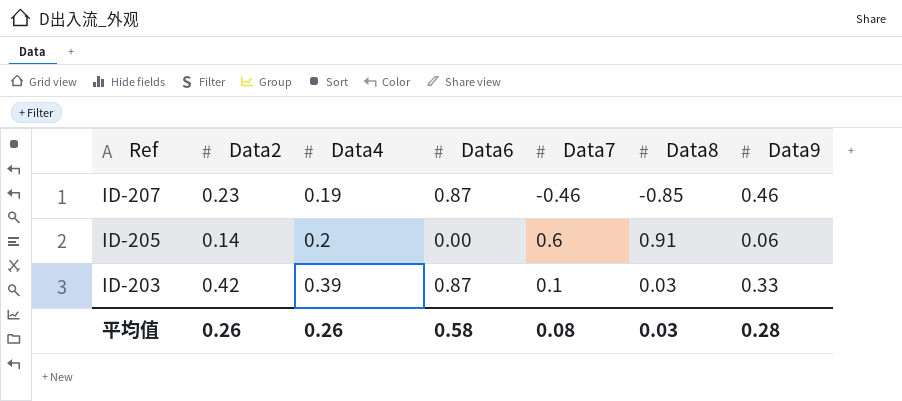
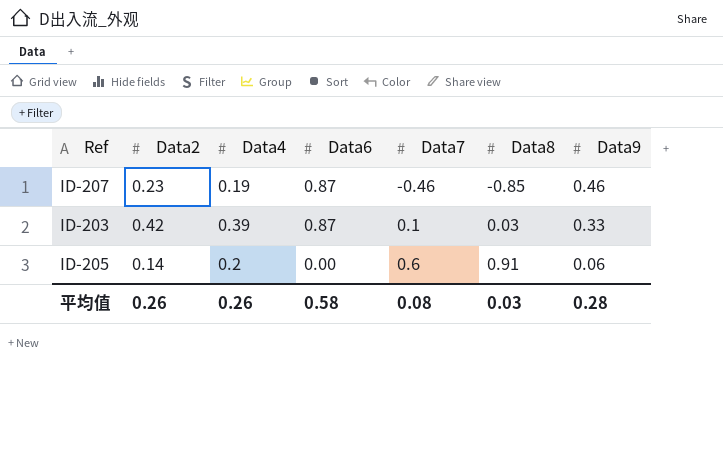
row order: Ref descending -> Data6 descending

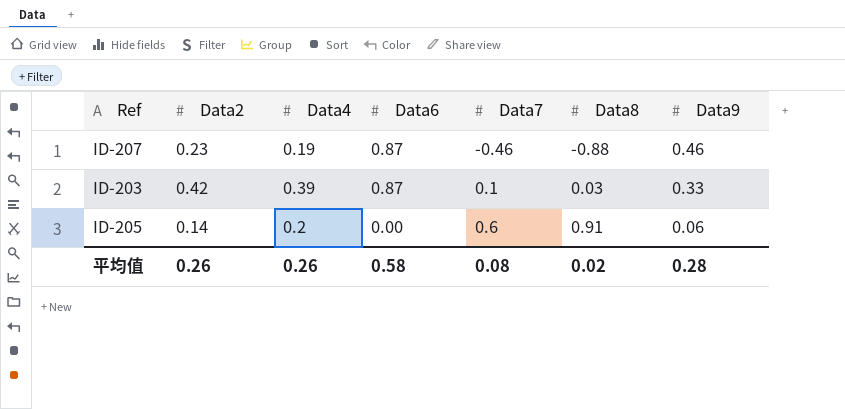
ID-207 | Data8: -0.85 -> -0.88
平均值 | Data8: 0.03 -> 0.02

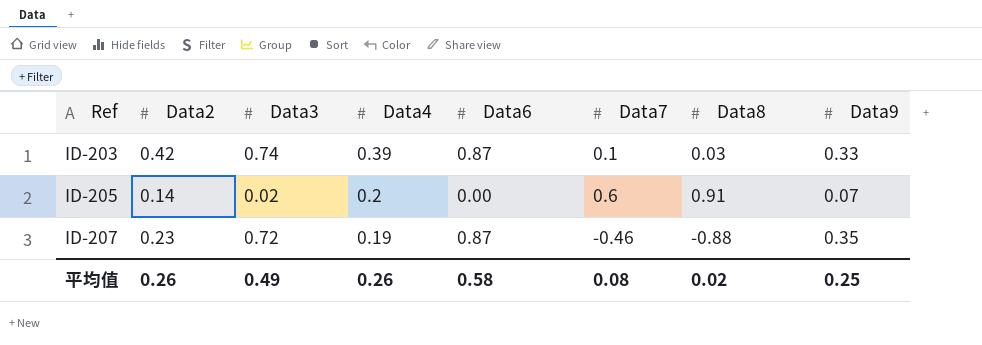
row order: Data6 descending -> Ref ascending
column Data3 | position: none -> 3
ID-205 | Data9: 0.06 -> 0.07
ID-207 | Data9: 0.46 -> 0.35
平均值 | Data9: 0.28 -> 0.25

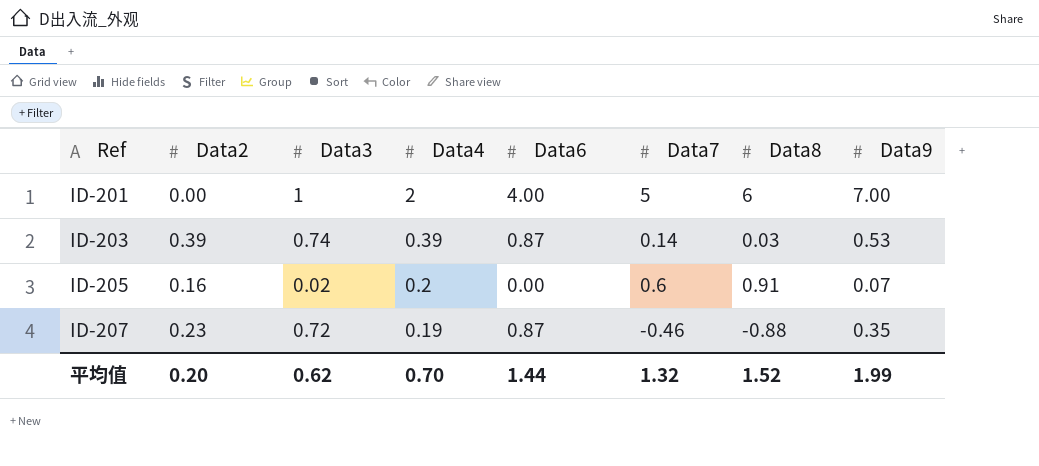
row ID-201: none -> 0.00 | 1 | 2 | 4.00 | 5 | 6 | 7.00
ID-203 | Data2: 0.42 -> 0.39
ID-203 | Data7: 0.1 -> 0.14
ID-203 | Data9: 0.33 -> 0.53
ID-205 | Data2: 0.14 -> 0.16
平均值 | Data2: 0.26 -> 0.20
平均值 | Data3: 0.49 -> 0.62
平均值 | Data4: 0.26 -> 0.70
平均值 | Data6: 0.58 -> 1.44
平均值 | Data7: 0.08 -> 1.32
平均值 | Data8: 0.02 -> 1.52
平均值 | Data9: 0.25 -> 1.99

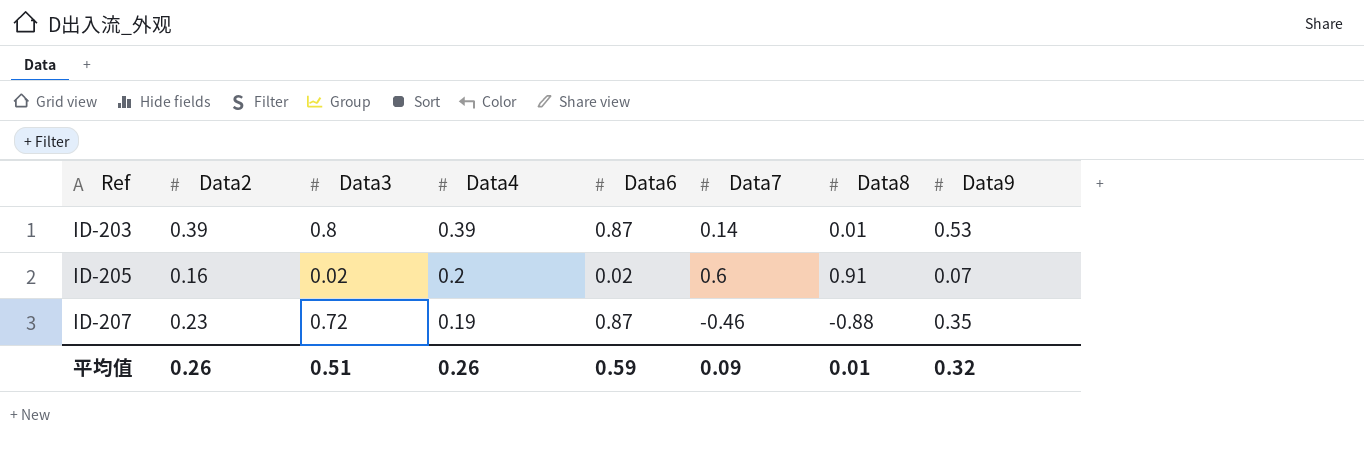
row ID-201: 0.00 | 1 | 2 | 4.00 | 5 | 6 | 7.00 -> none
ID-203 | Data3: 0.74 -> 0.8
ID-203 | Data8: 0.03 -> 0.01
ID-205 | Data6: 0.00 -> 0.02
平均值 | Data2: 0.20 -> 0.26
平均值 | Data3: 0.62 -> 0.51
平均值 | Data4: 0.70 -> 0.26
平均值 | Data6: 1.44 -> 0.59
平均值 | Data7: 1.32 -> 0.09
平均值 | Data8: 1.52 -> 0.01
平均值 | Data9: 1.99 -> 0.32

